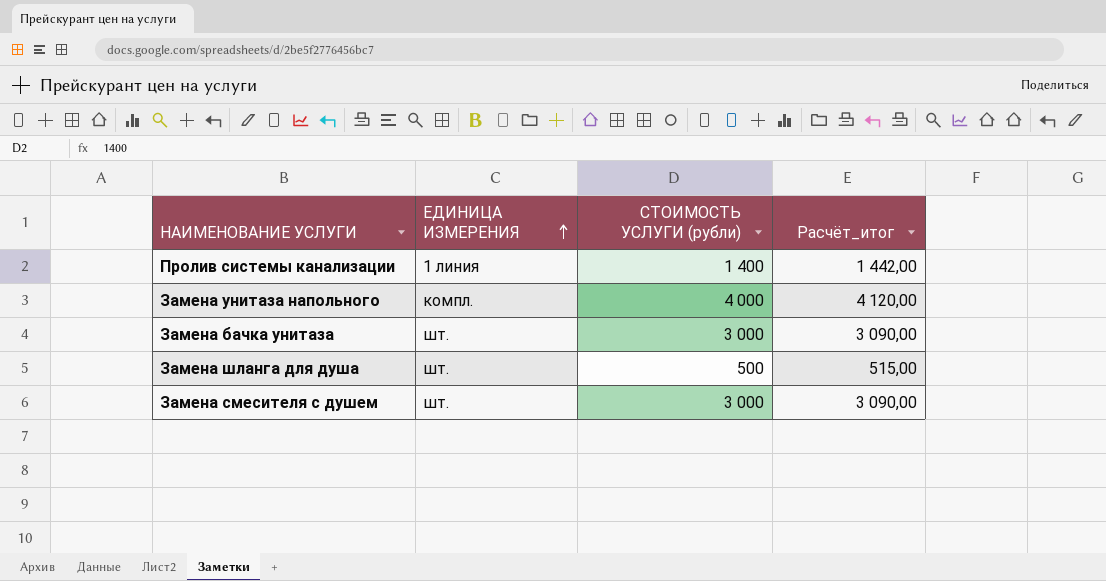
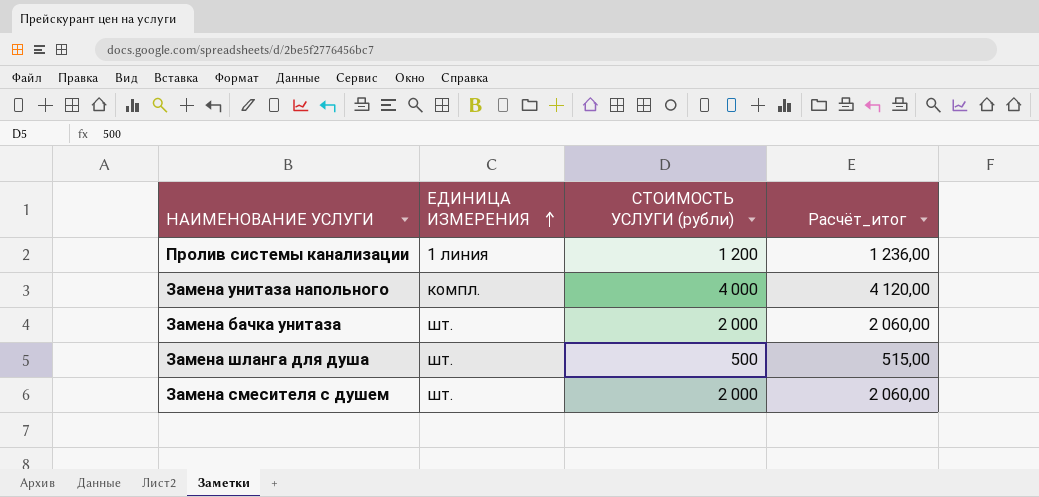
Пролив системы канализации | СТОИМОCТЬ УСЛУГИ (рубли): 1 400 -> 1 200
Пролив системы канализации | Расчёт_итог: 1 442,00 -> 1 236,00
Замена бачка унитаза | СТОИМОCТЬ УСЛУГИ (рубли): 3 000 -> 2 000
Замена бачка унитаза | Расчёт_итог: 3 090,00 -> 2 060,00
Замена смесителя с душем | СТОИМОCТЬ УСЛУГИ (рубли): 3 000 -> 2 000
Замена смесителя с душем | Расчёт_итог: 3 090,00 -> 2 060,00

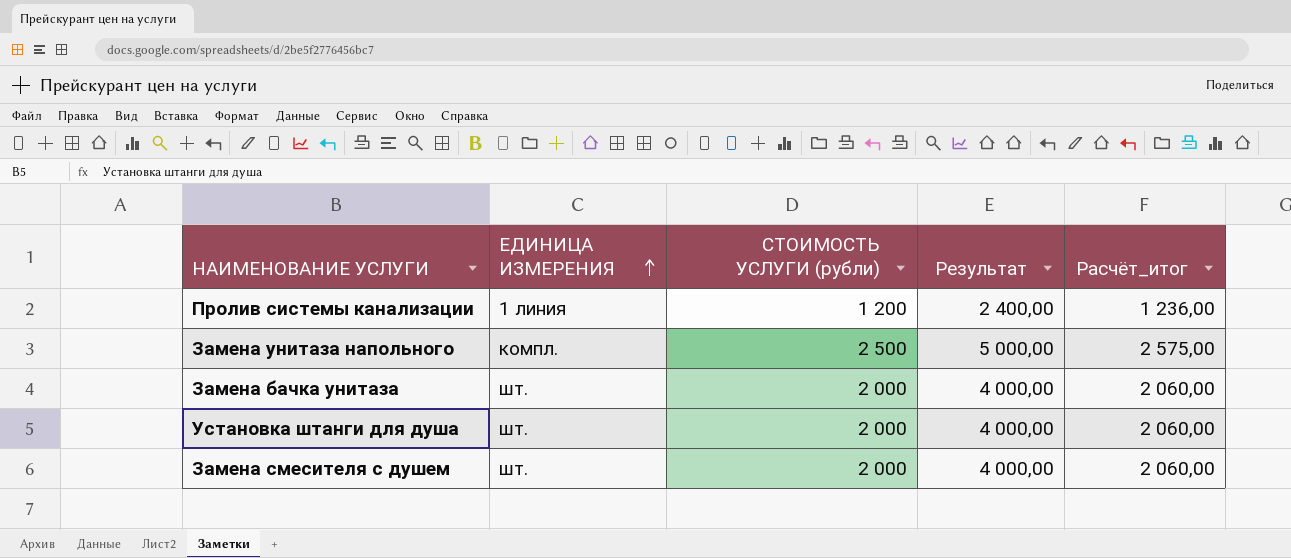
column Результат | formula: none -> [СТОИМОCТЬ УСЛУГИ (рубли)] * 2
row Замена шланга для душа: шт. | 500 | 515,00 -> none
Замена унитаза напольного | СТОИМОCТЬ УСЛУГИ (рубли): 4 000 -> 2 500
Замена унитаза напольного | Расчёт_итог: 4 120,00 -> 2 575,00
row Установка штанги для душа: none -> шт. | 2 000 | 4 000,00 | 2 060,00

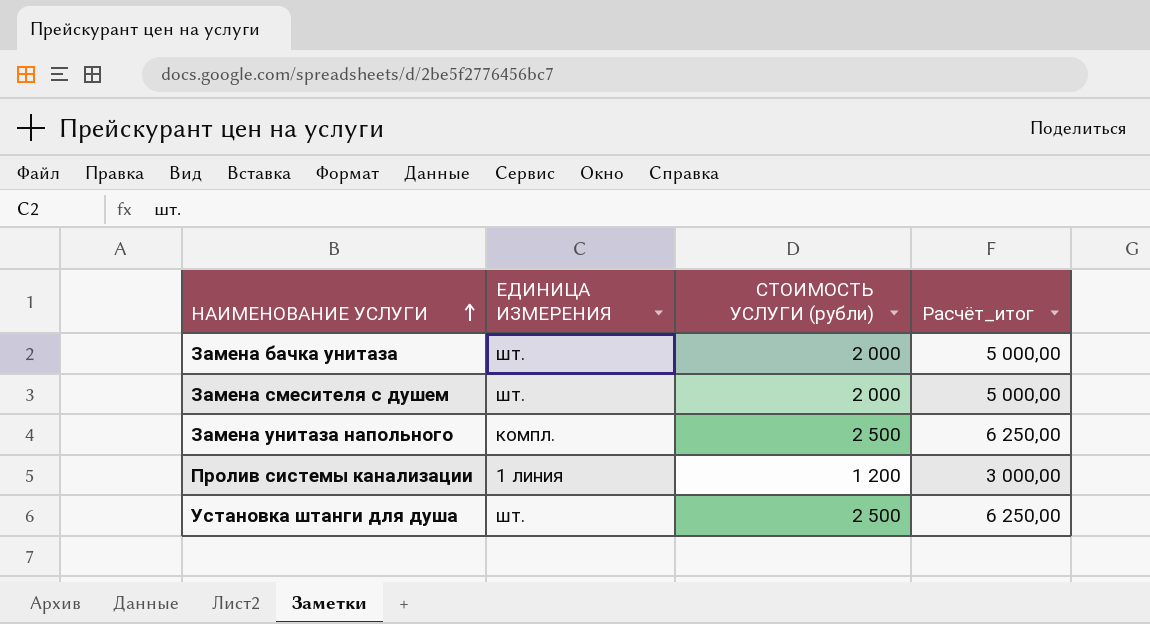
row order: ЕДИНИЦА ИЗМЕРЕНИЯ ascending -> НАИМЕНОВАНИЕ УСЛУГИ ascending
column Результат | formula: [СТОИМОCТЬ УСЛУГИ (рубли)] * 2 -> none
column Расчёт_итог | formula: [СТОИМОCТЬ УСЛУГИ (рубли)] * 1,03 -> [СТОИМОCТЬ УСЛУГИ (рубли)] * 2,5
Установка штанги для душа | СТОИМОCТЬ УСЛУГИ (рубли): 2 000 -> 2 500

